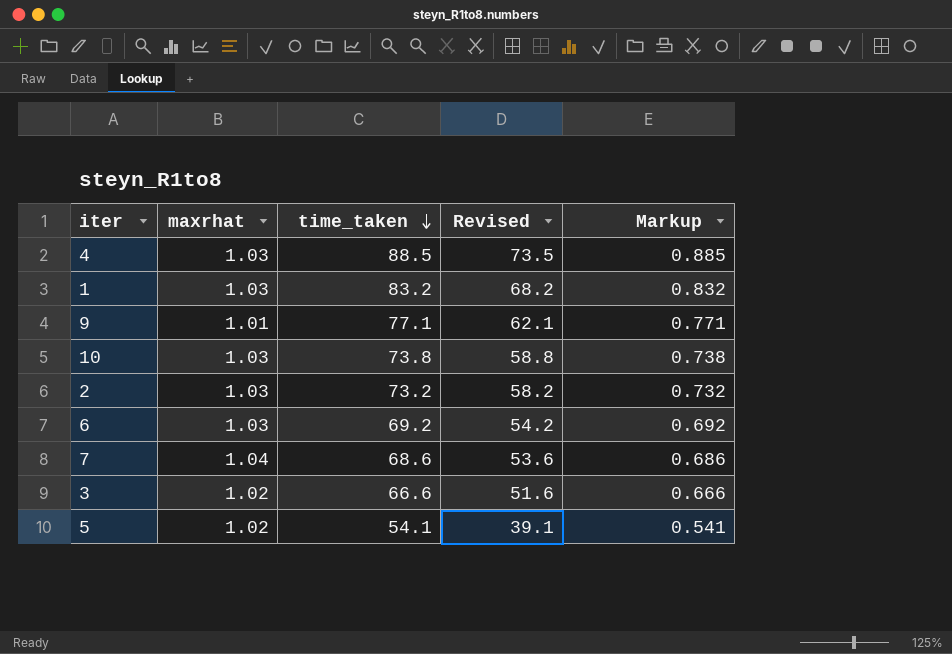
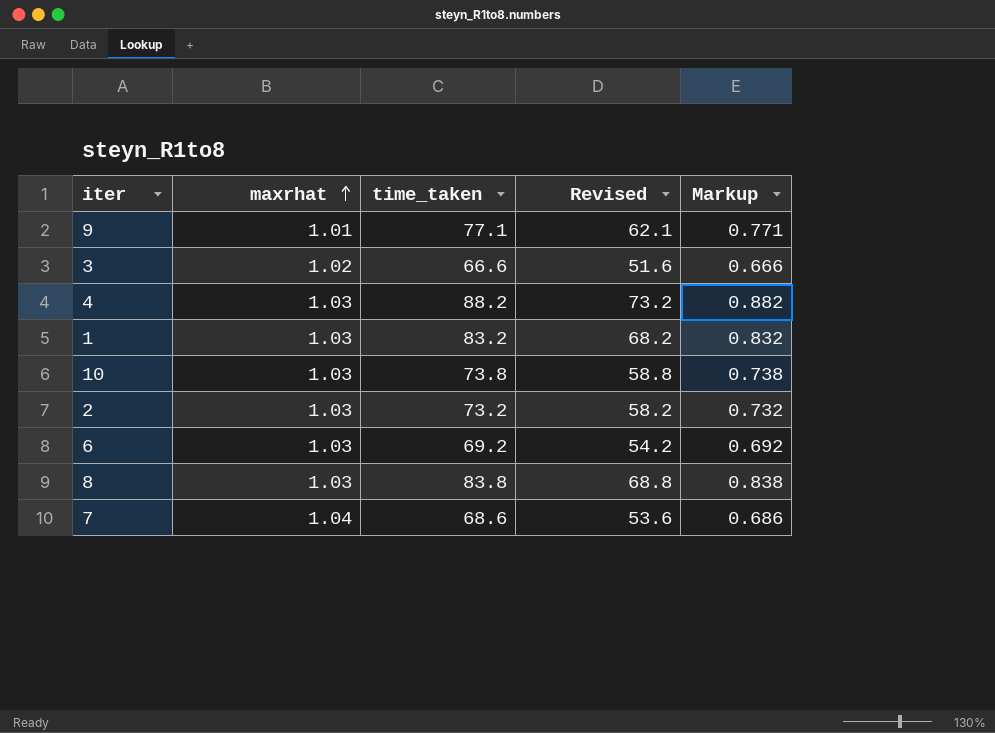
row order: time_taken descending -> maxrhat ascending
row 5: 1.02 | 54.1 | 39.1 | 0.541 -> none
4 | time_taken: 88.5 -> 88.2
4 | Revised: 73.5 -> 73.2
4 | Markup: 0.885 -> 0.882
row 8: none -> 1.03 | 83.8 | 68.8 | 0.838

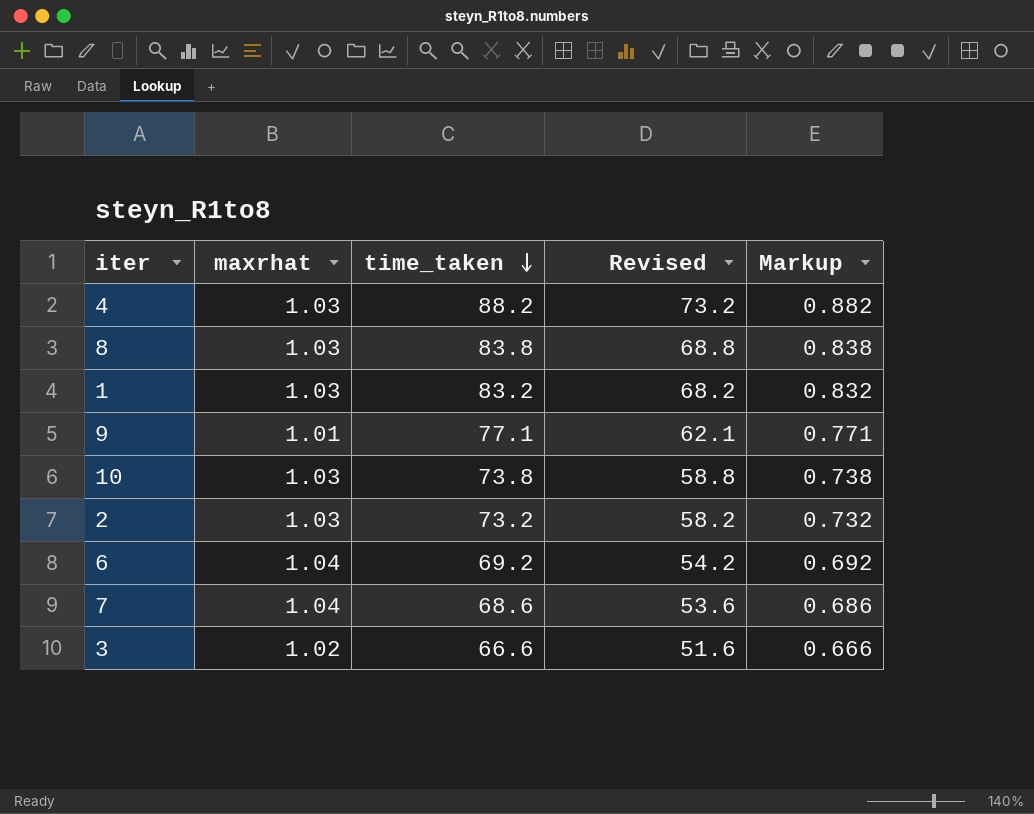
row order: maxrhat ascending -> time_taken descending
6 | maxrhat: 1.03 -> 1.04

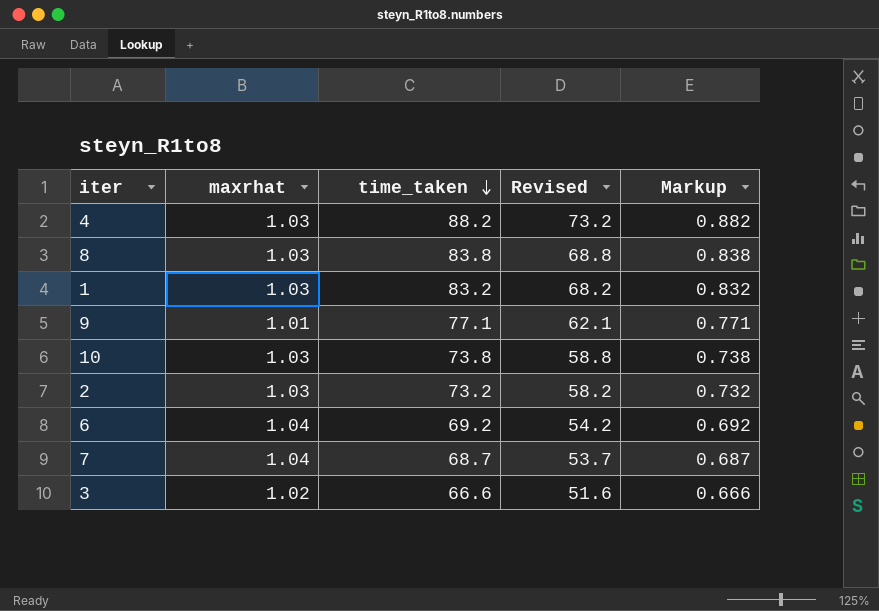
7 | time_taken: 68.6 -> 68.7
7 | Revised: 53.6 -> 53.7
7 | Markup: 0.686 -> 0.687

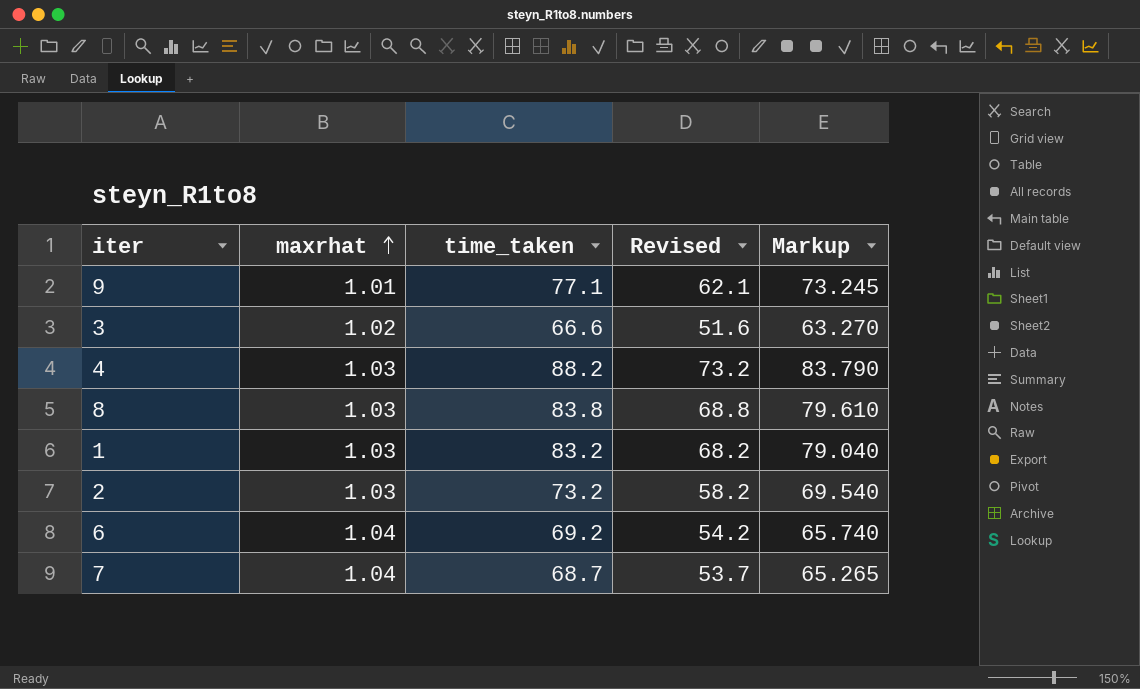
row order: time_taken descending -> maxrhat ascending
column Markup | formula: [time_taken] * 0.01 -> [time_taken] * 0.95
row 10: 1.03 | 73.8 | 58.8 | 0.738 -> none

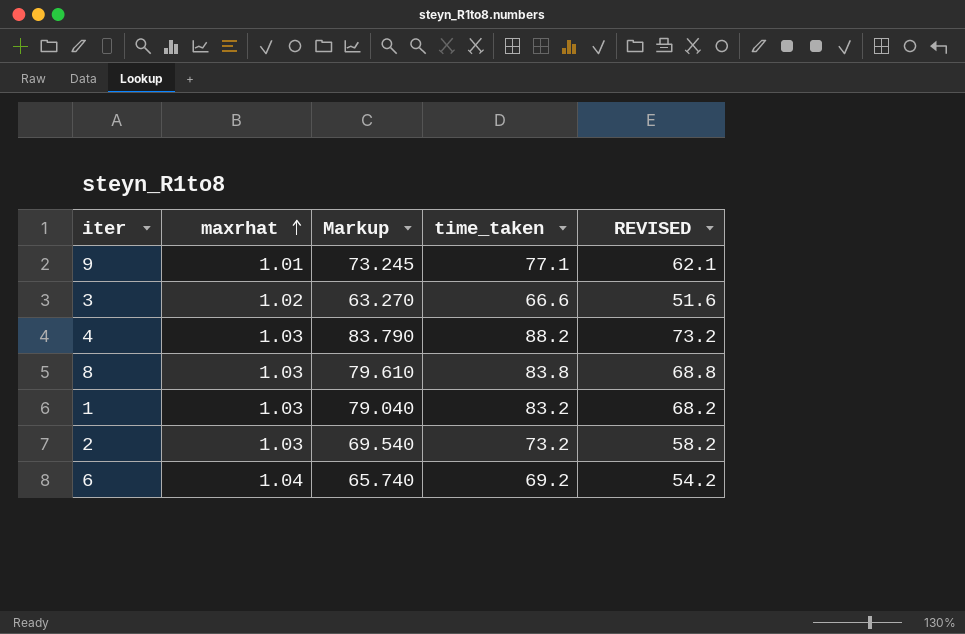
column Markup | position: 5 -> 3
column name: Revised -> REVISED
row 7: 1.04 | 68.7 | 53.7 | 65.265 -> none

